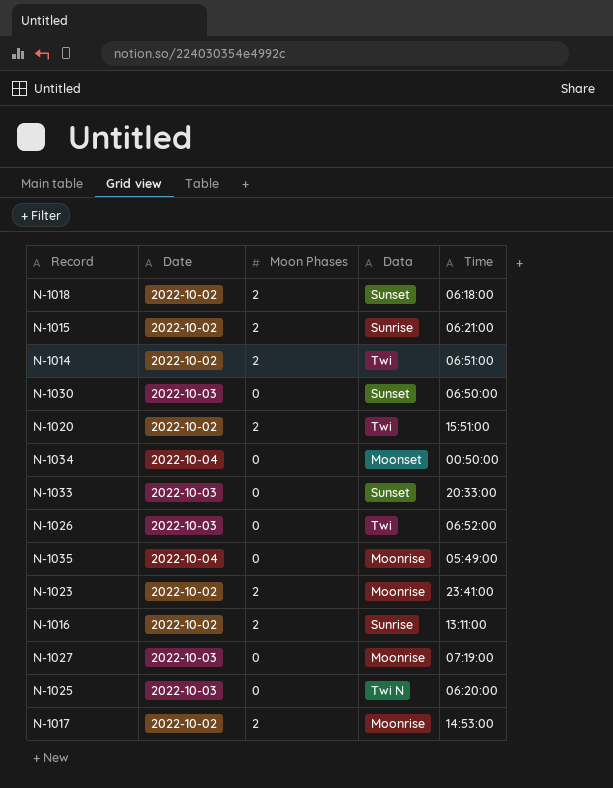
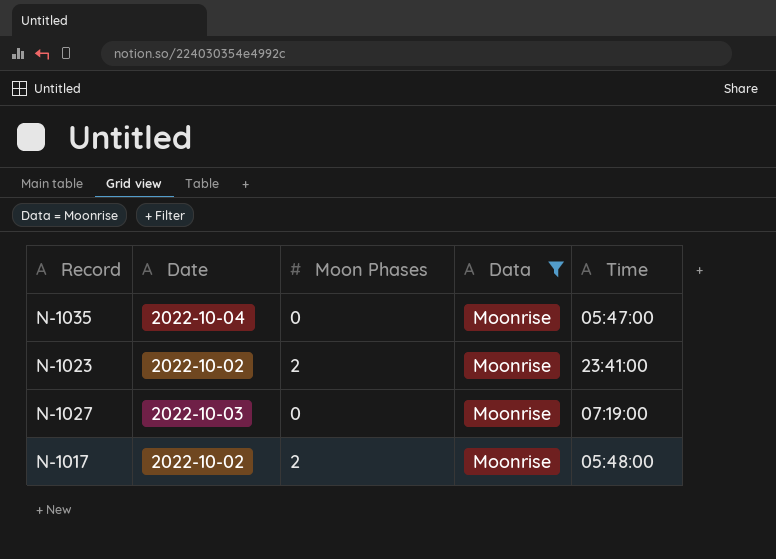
filter: none -> Data = Moonrise
N-1035 | Time: 05:49:00 -> 05:47:00
N-1017 | Time: 14:53:00 -> 05:48:00

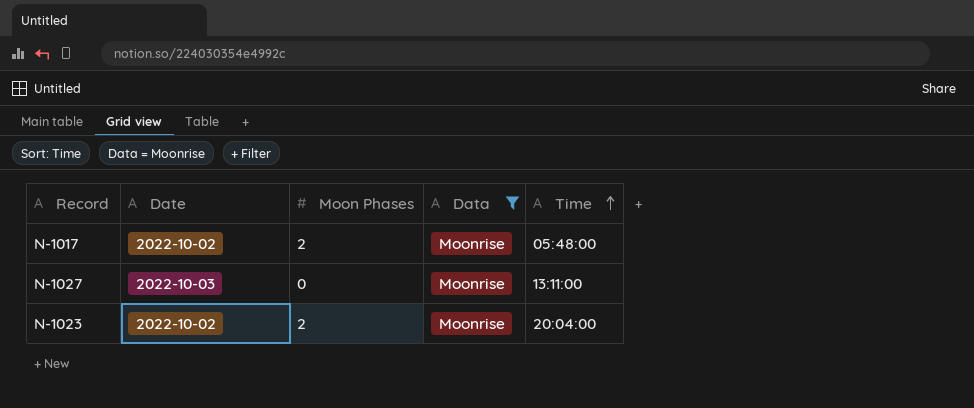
row order: none -> Time ascending
row N-1035: 2022-10-04 | 0 | Moonrise | 05:47:00 -> none
N-1027 | Time: 07:19:00 -> 13:11:00
N-1023 | Time: 23:41:00 -> 20:04:00

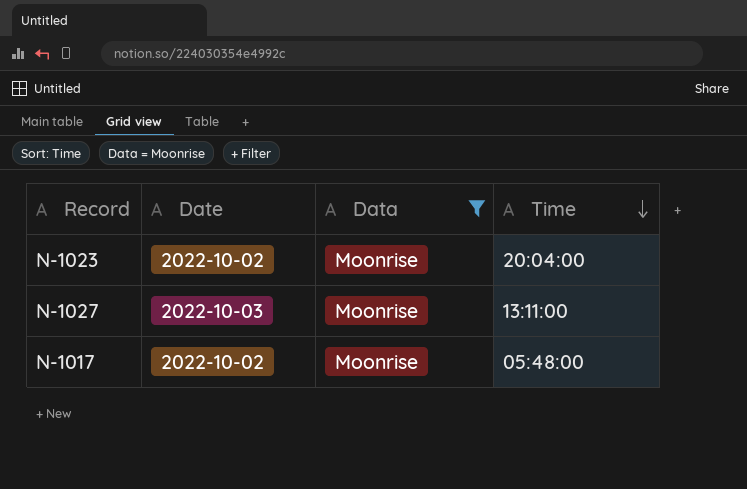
row order: Time ascending -> Time descending
column Moon Phases | position: 3 -> none

